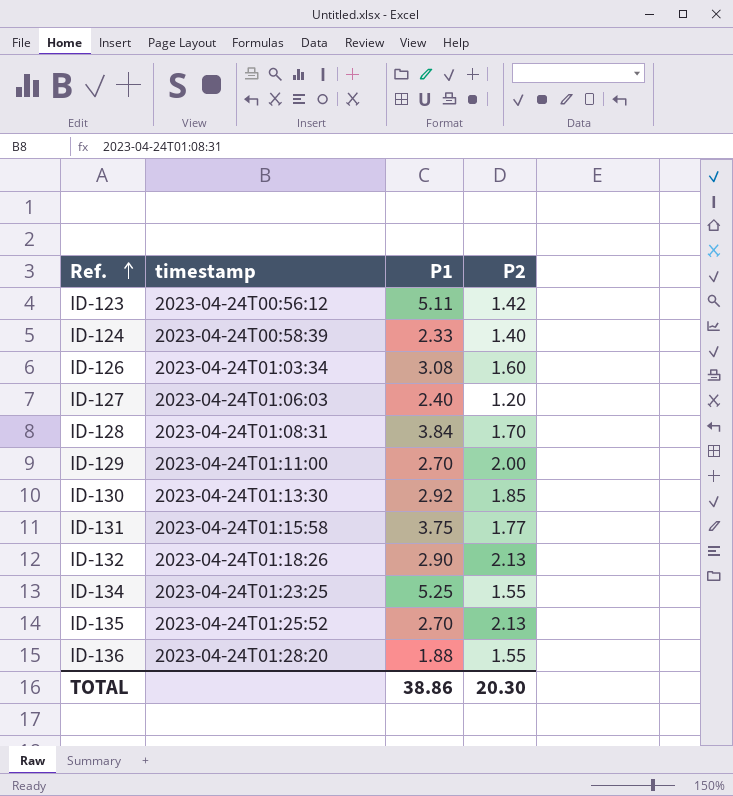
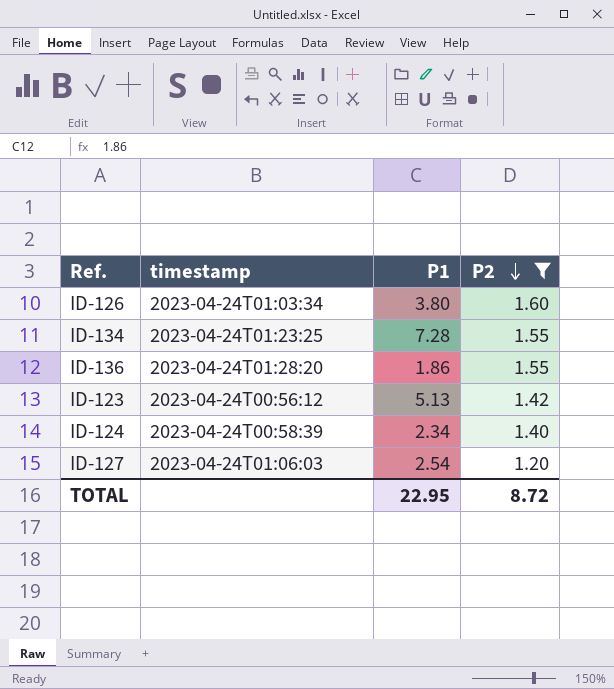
filter: none -> P2 <= 1.60
row order: Ref. ascending -> P2 descending
ID-126 | P1: 3.08 -> 3.80
ID-134 | P1: 5.25 -> 7.28
ID-136 | P1: 1.88 -> 1.86
ID-123 | P1: 5.11 -> 5.13
ID-124 | P1: 2.33 -> 2.34
ID-127 | P1: 2.40 -> 2.54
TOTAL | P1: 38.86 -> 22.95
TOTAL | P2: 20.30 -> 8.72

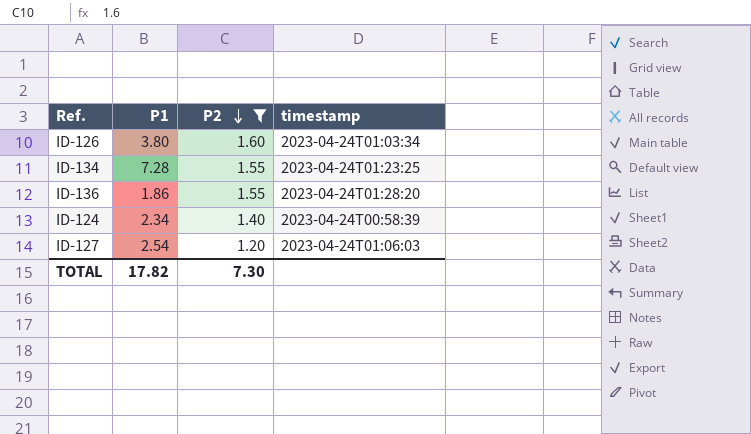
column timestamp | position: 2 -> 4
row ID-123: 2023-04-24T00:56:12 | 5.13 | 1.42 -> none
TOTAL | P1: 22.95 -> 17.82
TOTAL | P2: 8.72 -> 7.30

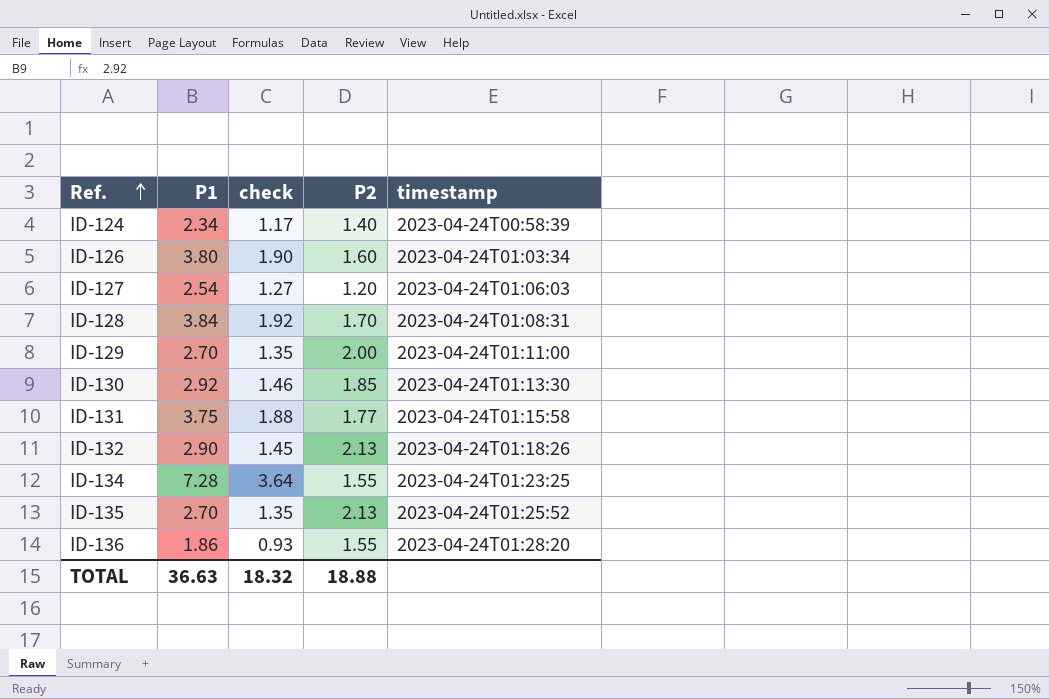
filter: P2 <= 1.60 -> none
row order: P2 descending -> Ref. ascending
column check | formula: none -> [P1] * 0.5
TOTAL | P1: 17.82 -> 36.63
TOTAL | P2: 7.30 -> 18.88

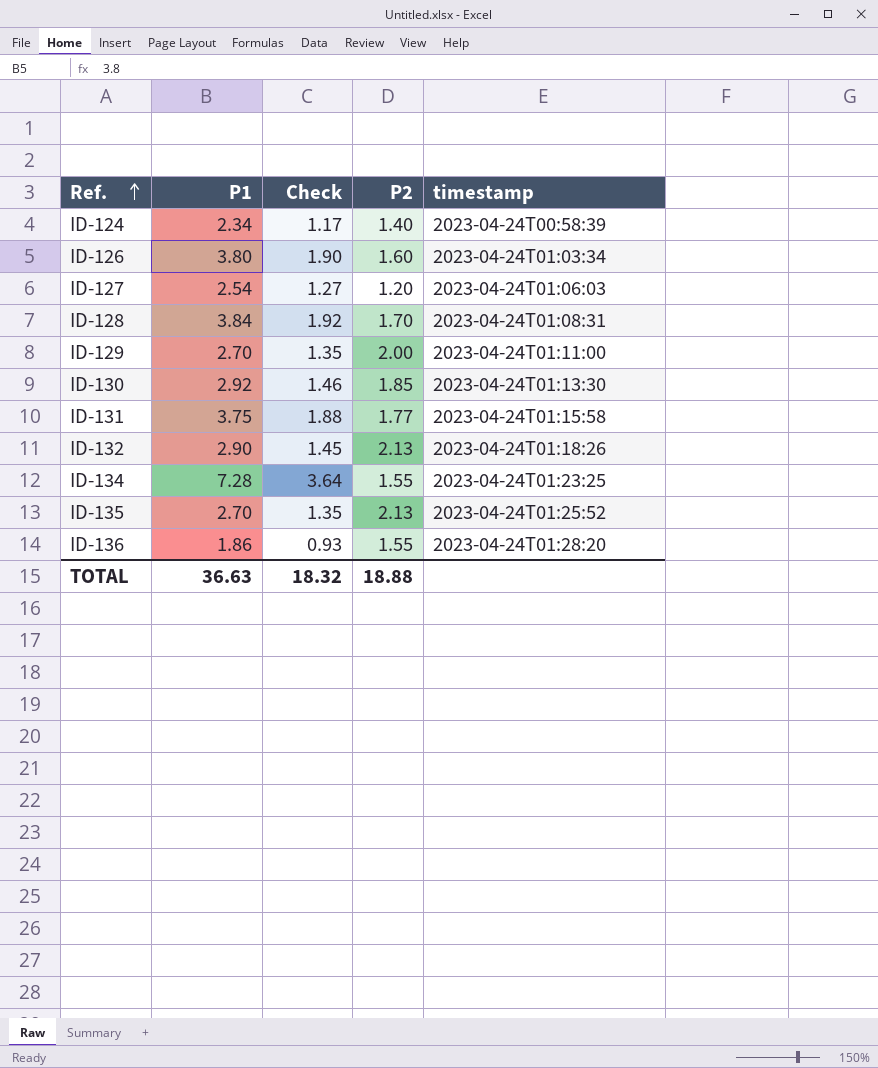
column name: check -> Check

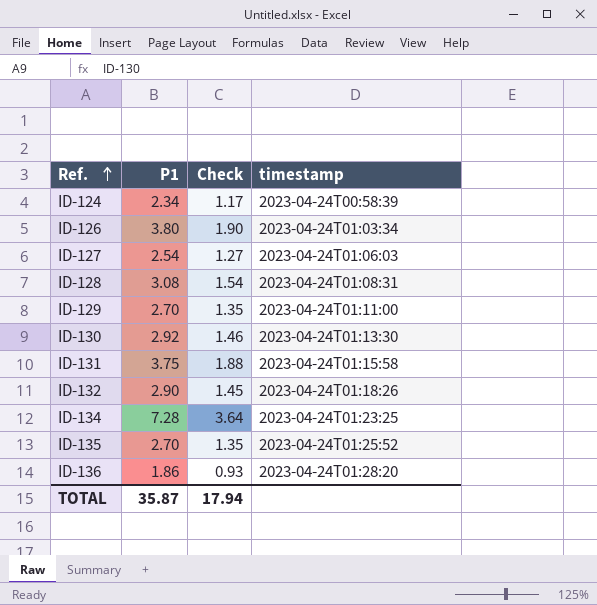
column P2 | position: 4 -> none
ID-128 | P1: 3.84 -> 3.08
ID-128 | Check: 1.92 -> 1.54
TOTAL | P1: 36.63 -> 35.87
TOTAL | Check: 18.32 -> 17.94

